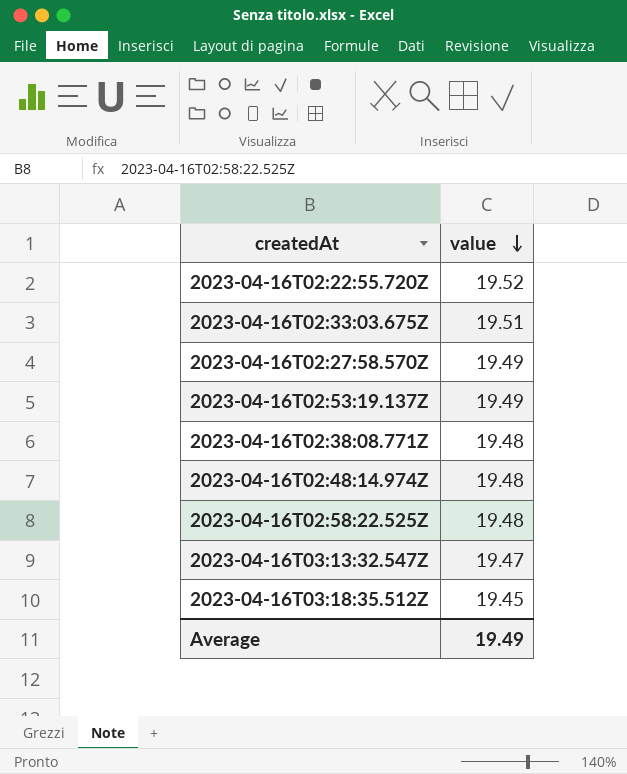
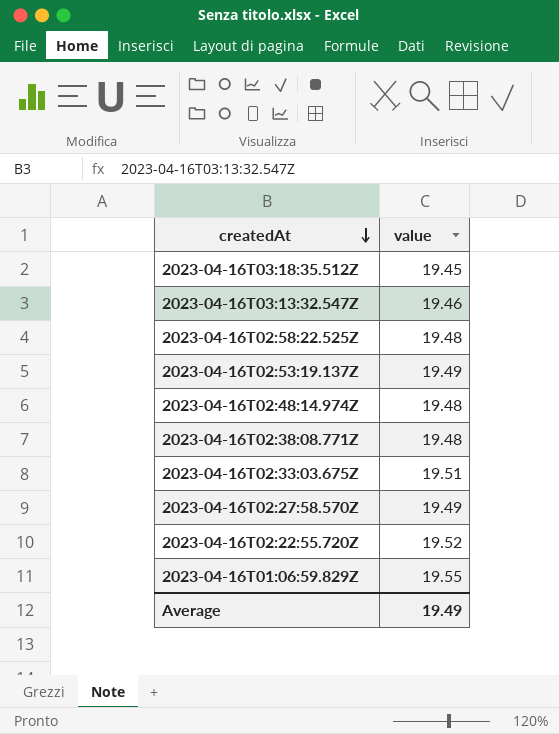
row order: value descending -> createdAt descending
2023-04-16T03:13:32.547Z | value: 19.47 -> 19.46
row 2023-04-16T01:06:59.829Z: none -> 19.55

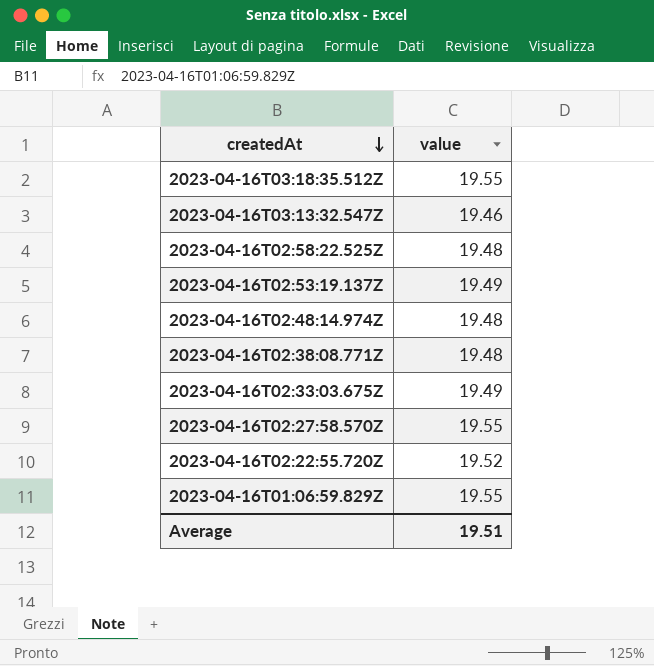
2023-04-16T03:18:35.512Z | value: 19.45 -> 19.55
2023-04-16T02:33:03.675Z | value: 19.51 -> 19.49
2023-04-16T02:27:58.570Z | value: 19.49 -> 19.55
Average | value: 19.49 -> 19.51

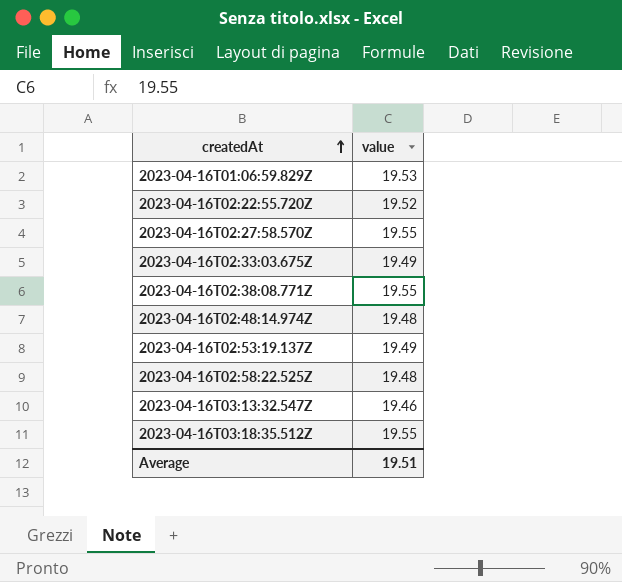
row order: createdAt descending -> createdAt ascending
2023-04-16T01:06:59.829Z | value: 19.55 -> 19.53
2023-04-16T02:38:08.771Z | value: 19.48 -> 19.55

